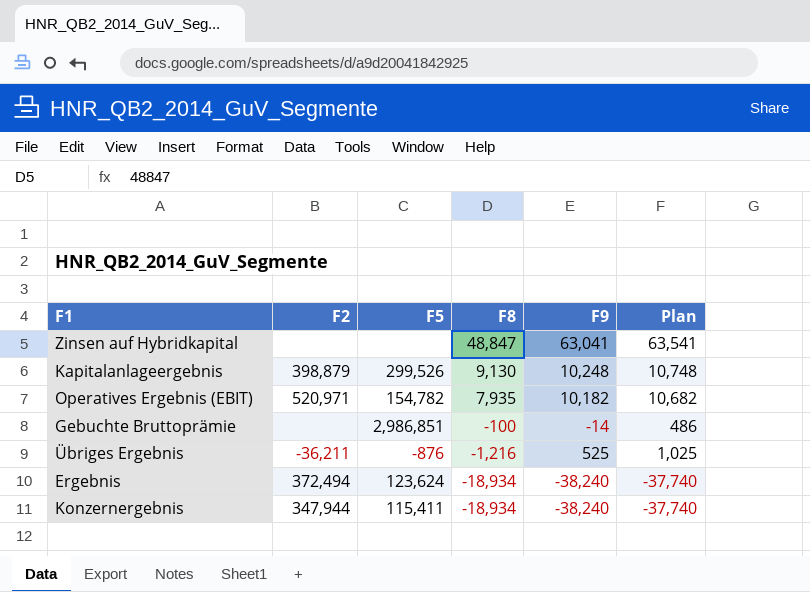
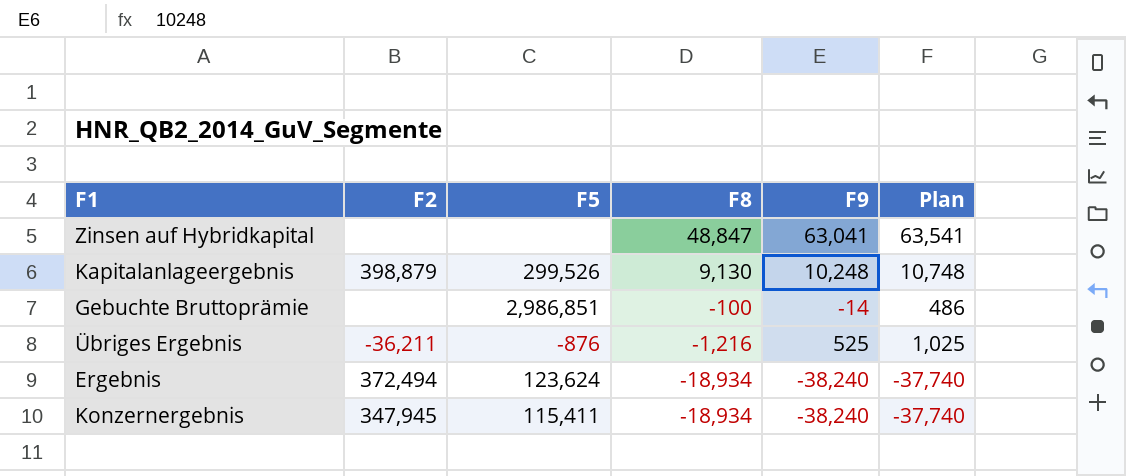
row Operatives Ergebnis (EBIT): 520,971 | 154,782 | 7,935 | 10,182 | 10,682 -> none
Konzernergebnis | F2: 347,944 -> 347,945

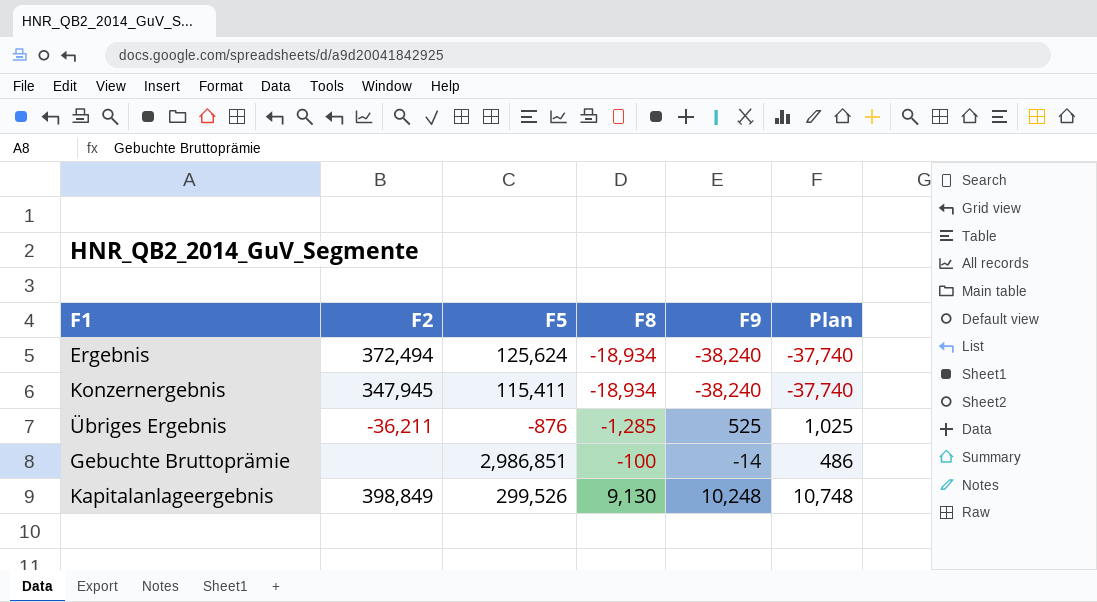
row order: F8 descending -> F8 ascending
row Zinsen auf Hybridkapital: none | none | 48,847 | 63,041 | 63,541 -> none
Ergebnis | F5: 123,624 -> 125,624
Übriges Ergebnis | F8: -1,216 -> -1,285
Kapitalanlageergebnis | F2: 398,879 -> 398,849

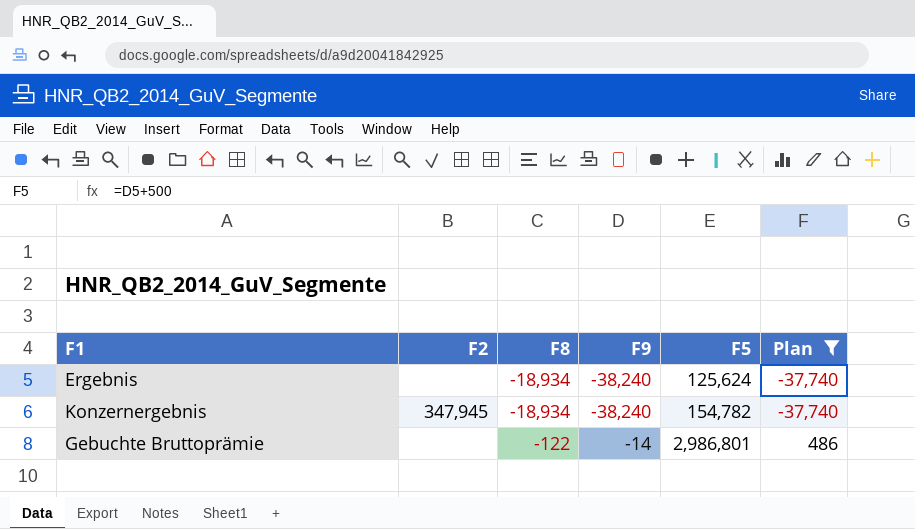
filter: none -> Plan <= 486
column F5 | position: 3 -> 5
Ergebnis | F2: 372,494 -> none
Konzernergebnis | F5: 115,411 -> 154,782
Gebuchte Bruttoprämie | F8: -100 -> -122
Gebuchte Bruttoprämie | F5: 2,986,851 -> 2,986,801

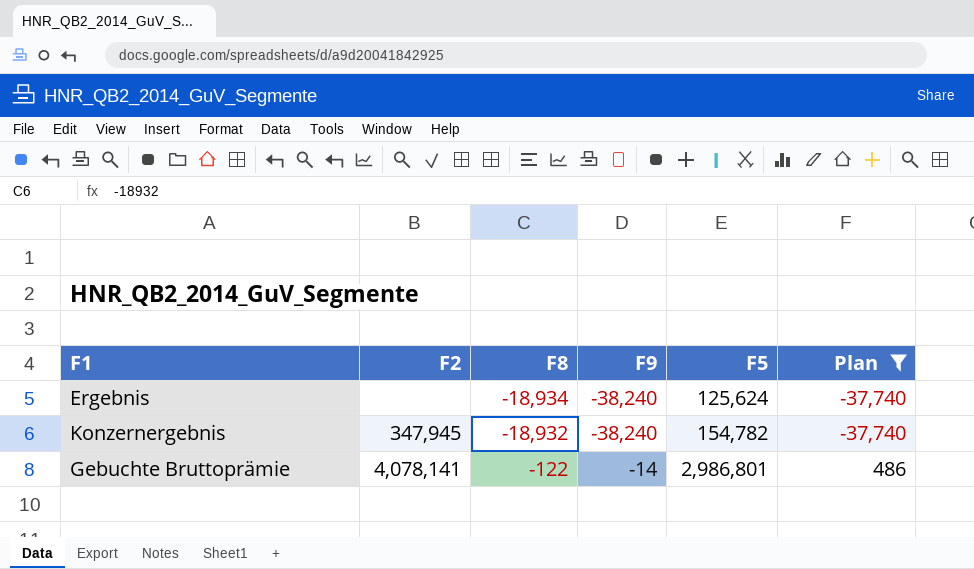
Konzernergebnis | F8: -18,934 -> -18,932
Gebuchte Bruttoprämie | F2: none -> 4,078,141

